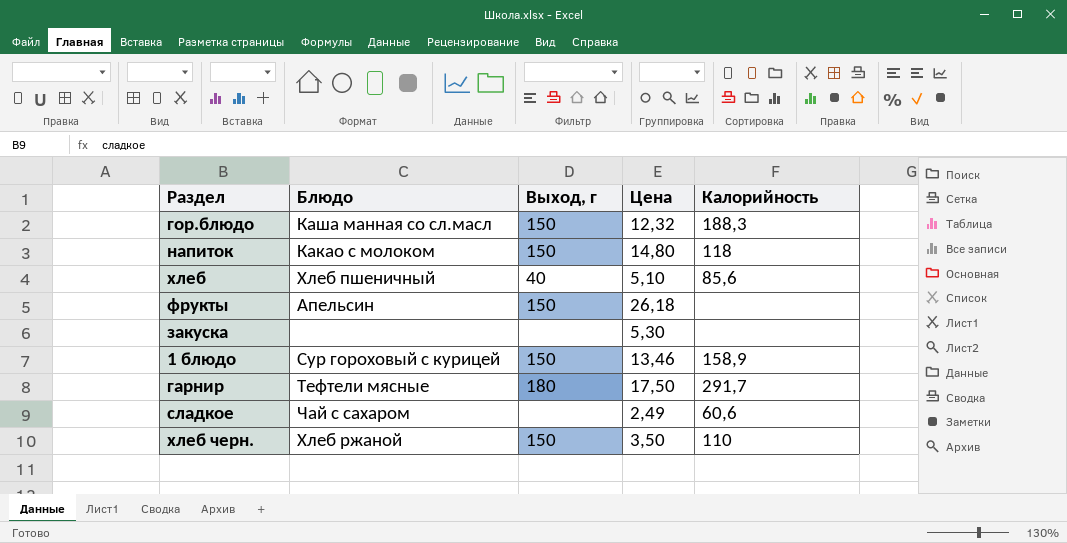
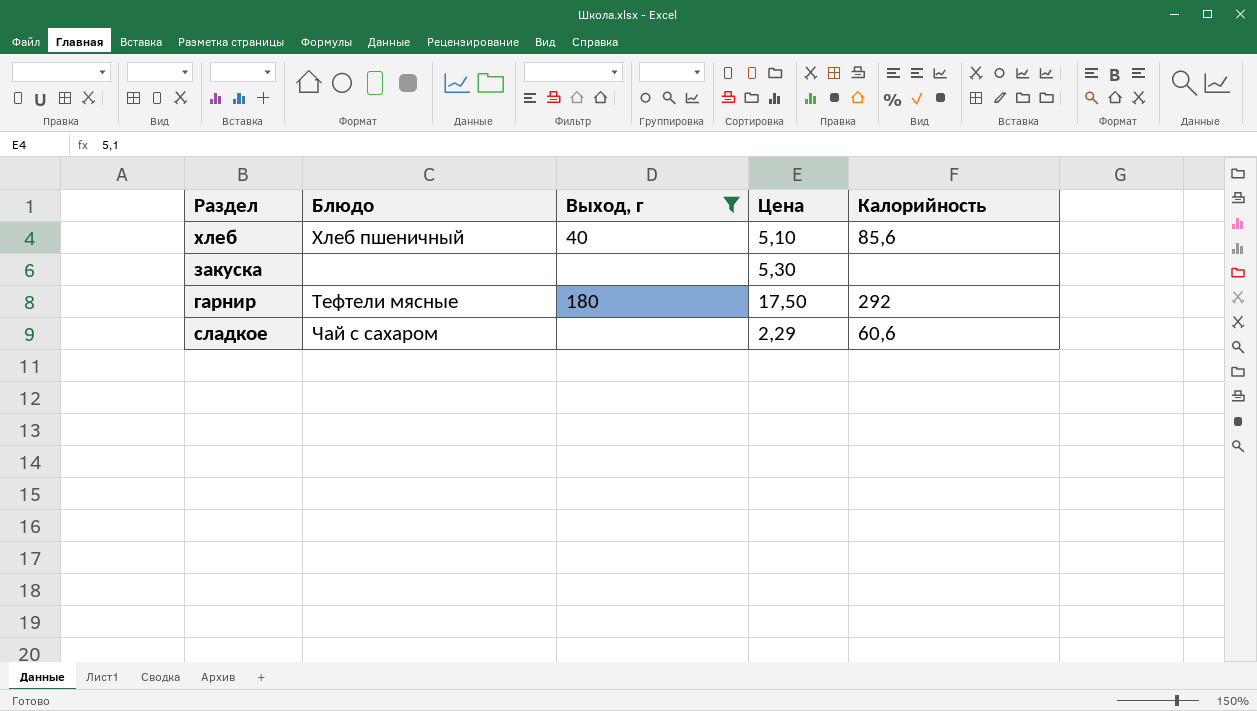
filter: none -> Выход, г != 150
гарнир | Калорийность: 291,7 -> 292
сладкое | Цена: 2,49 -> 2,29

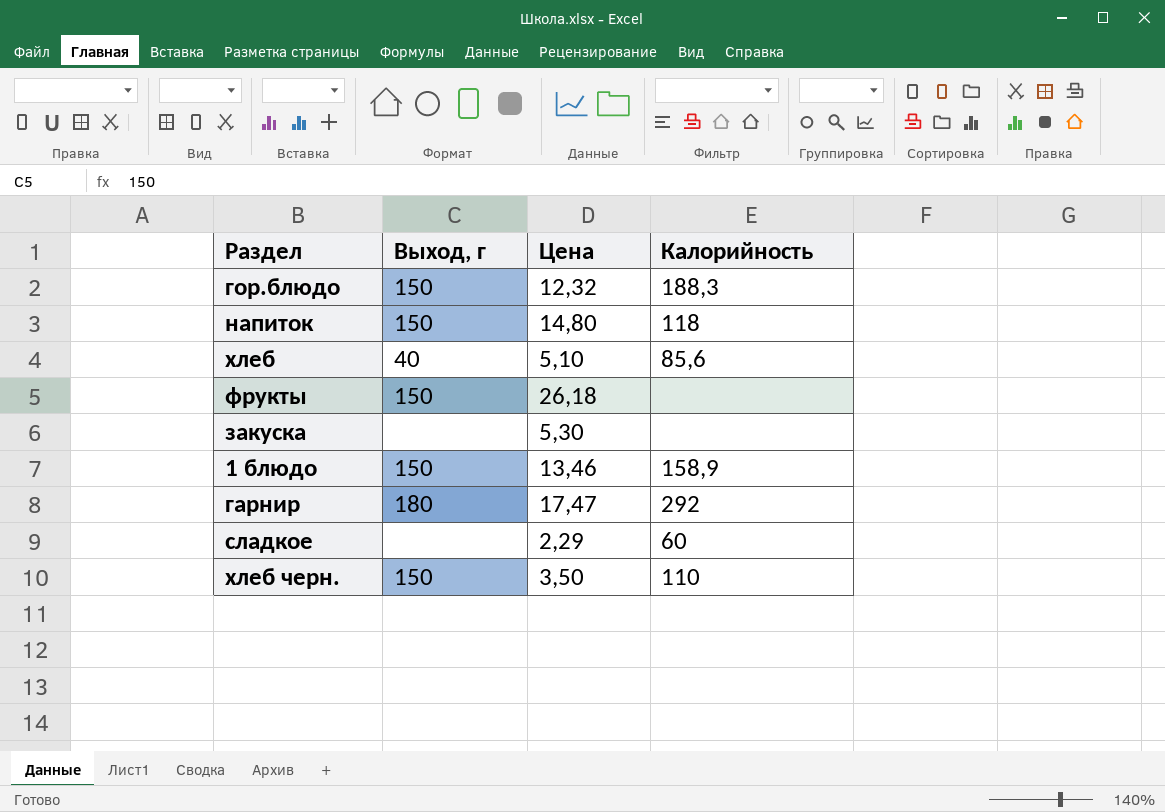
filter: Выход, г != 150 -> none
column Блюдо | position: 2 -> none
гарнир | Цена: 17,50 -> 17,47
сладкое | Калорийность: 60,6 -> 60

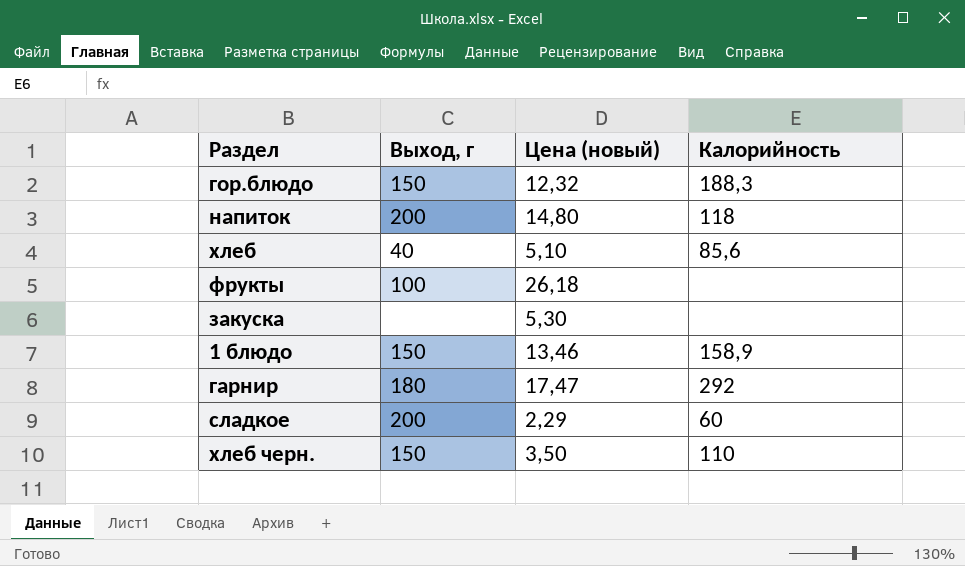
column name: Цена -> Цена (новый)
напиток | Выход, г: 150 -> 200
фрукты | Выход, г: 150 -> 100
сладкое | Выход, г: none -> 200

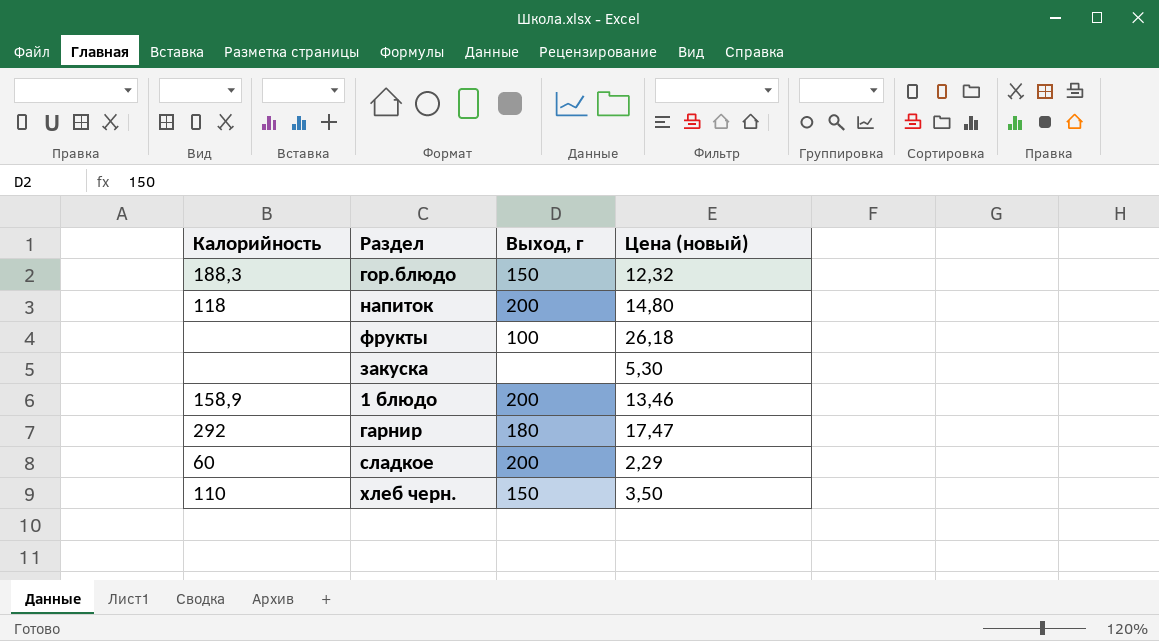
column Калорийность | position: 4 -> 1
row хлеб: 40 | 5,10 | 85,6 -> none
1 блюдо | Выход, г: 150 -> 200

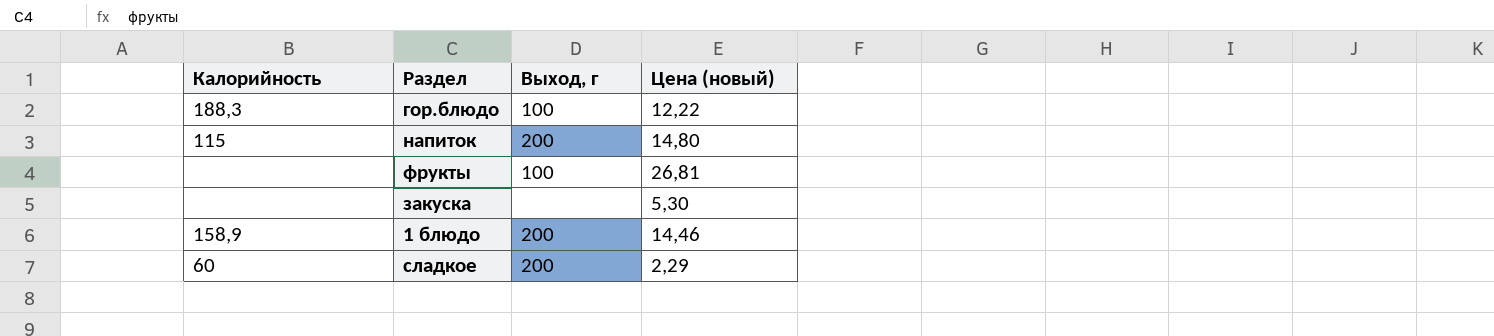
row гарнир: 292 | 180 | 17,47 -> none
row хлеб черн.: 110 | 150 | 3,50 -> none
гор.блюдо | Выход, г: 150 -> 100
гор.блюдо | Цена (новый): 12,32 -> 12,22
напиток | Калорийность: 118 -> 115
фрукты | Цена (новый): 26,18 -> 26,81
1 блюдо | Цена (новый): 13,46 -> 14,46

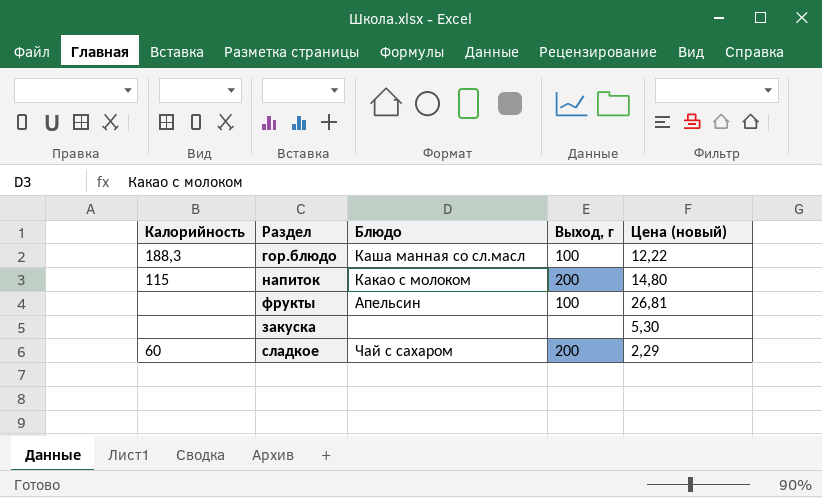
column Блюдо | position: none -> 3
row 1 блюдо: 158,9 | 200 | 14,46 -> none

